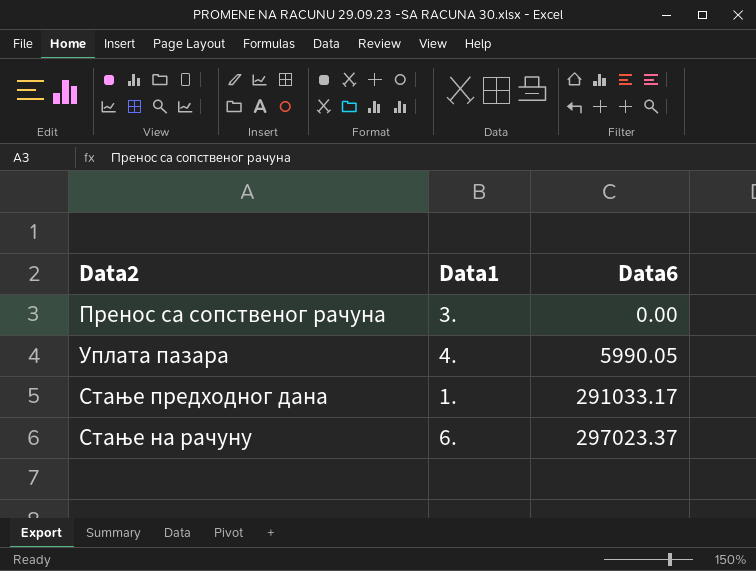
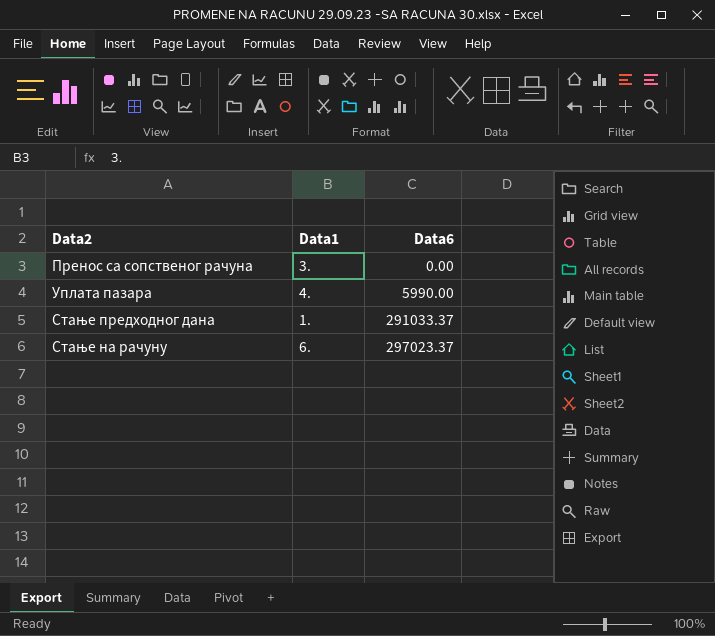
Уплата пазара | Data6: 5990.05 -> 5990.00
Стање предходног дана | Data6: 291033.17 -> 291033.37

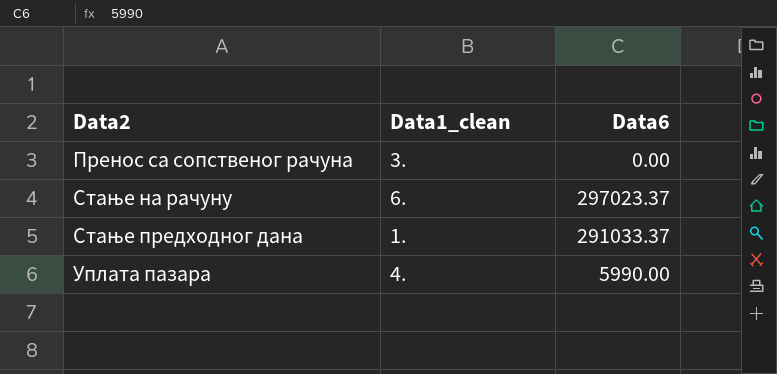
row order: Data6 ascending -> Data2 ascending
column name: Data1 -> Data1_clean

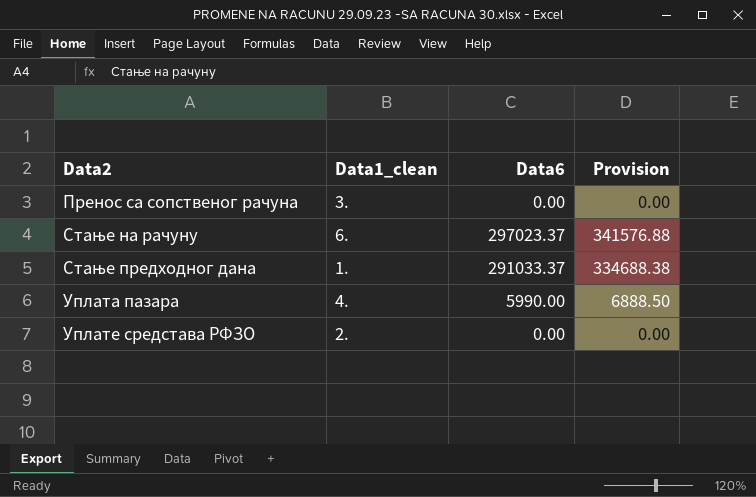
column Provision | formula: none -> [Data6] * 1.15
row Уплате средстава РФЗО: none -> 2. | 0.00 | 0.00

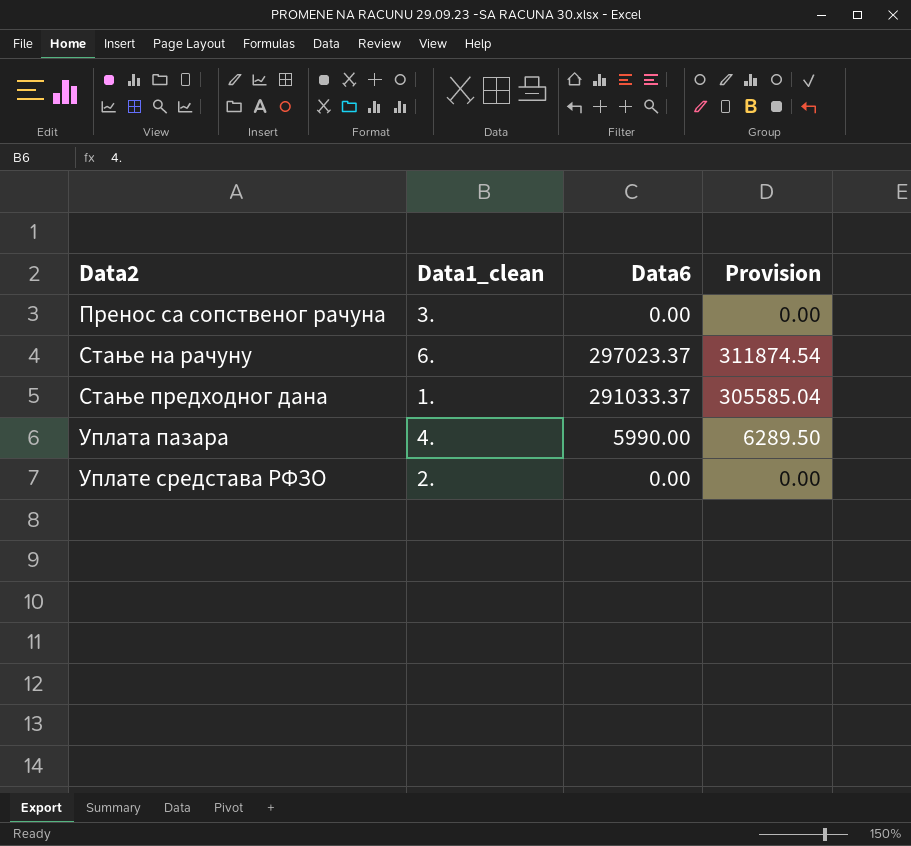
column Provision | formula: [Data6] * 1.15 -> [Data6] * 1.05

